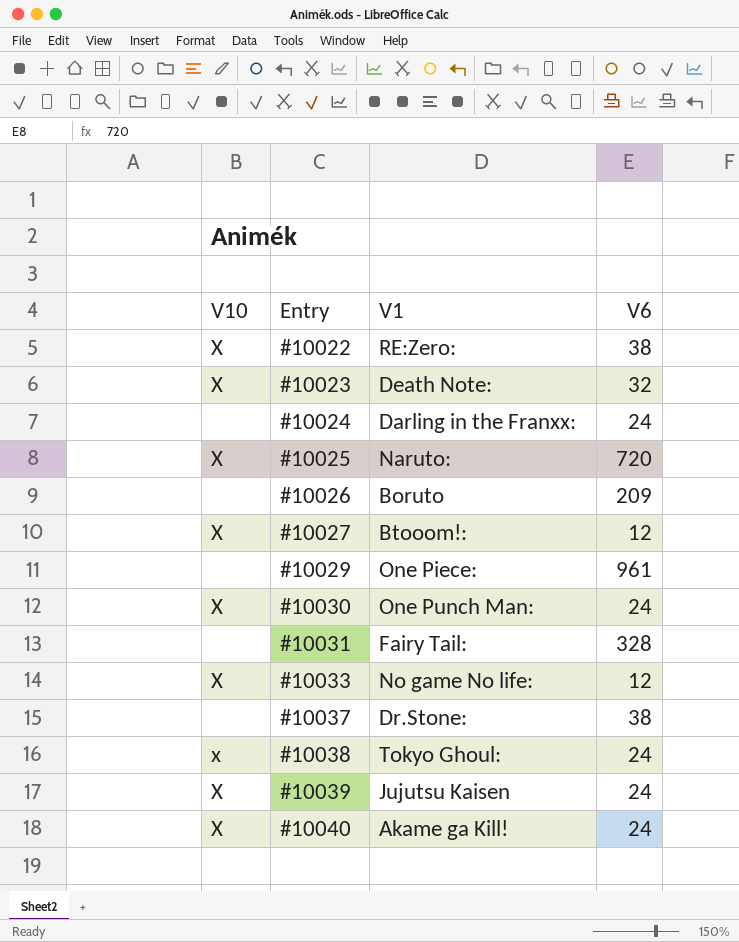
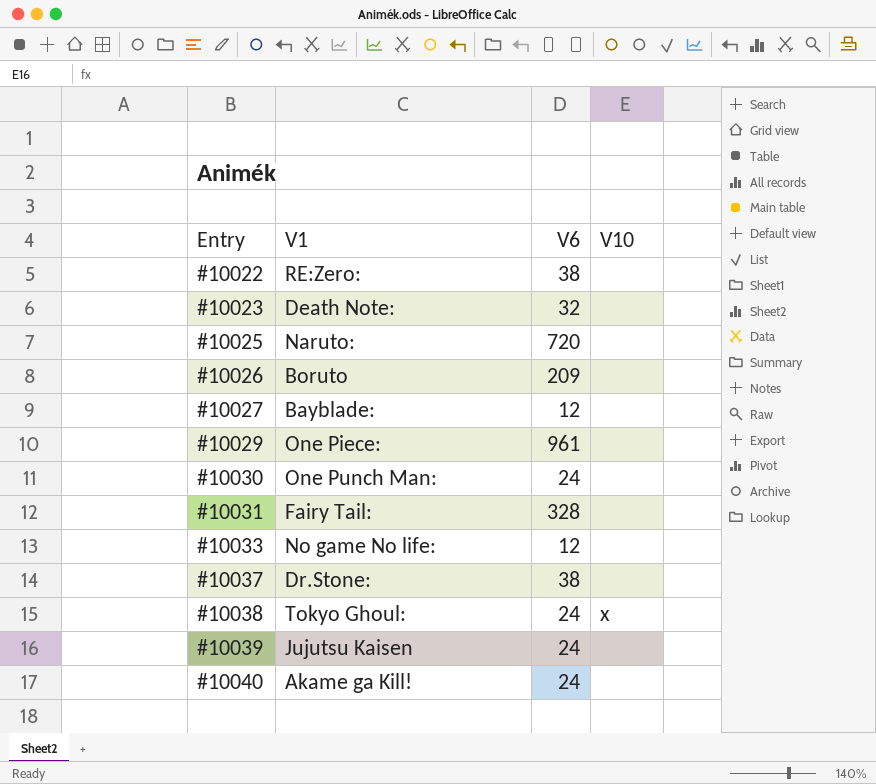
column V10 | position: 1 -> 4
row #10024: none | Darling in the Franxx: | 24 -> none
#10022 | V10: X -> none
#10023 | V10: X -> none
#10025 | V10: X -> none
#10027 | V1: Btooom!: -> Bayblade:
#10027 | V10: X -> none
#10030 | V10: X -> none
#10033 | V10: X -> none
#10039 | V10: X -> none
#10040 | V10: X -> none

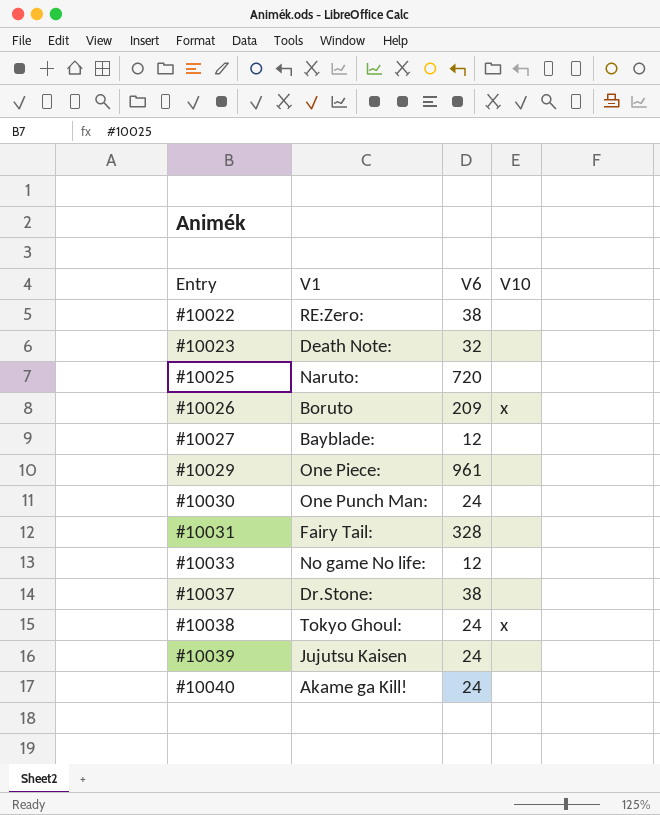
#10026 | V10: none -> x

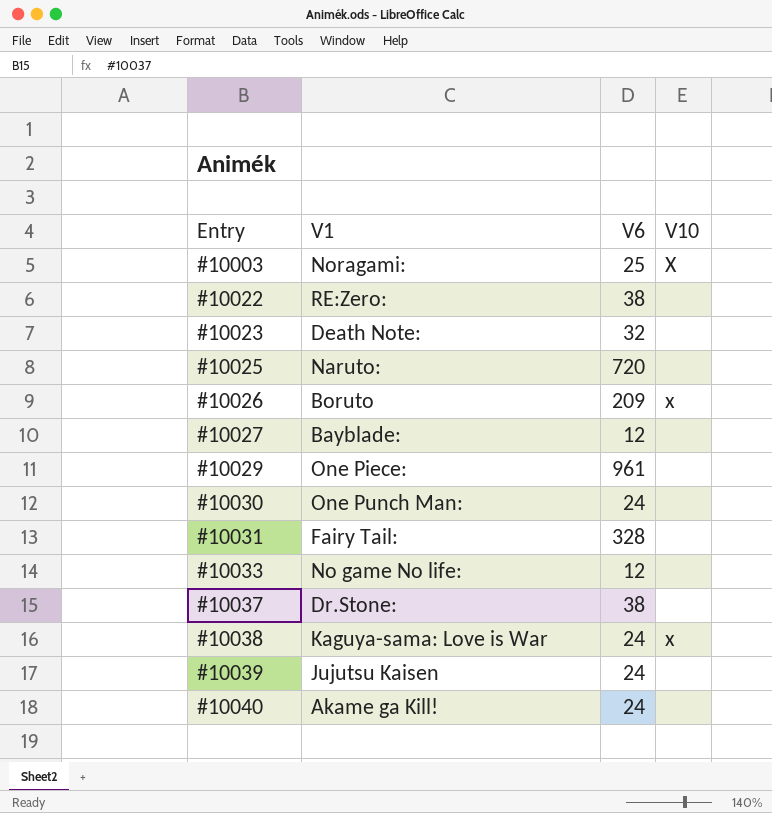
row #10003: none -> Noragami: | 25 | X
#10038 | V1: Tokyo Ghoul: -> Kaguya-sama: Love is War

